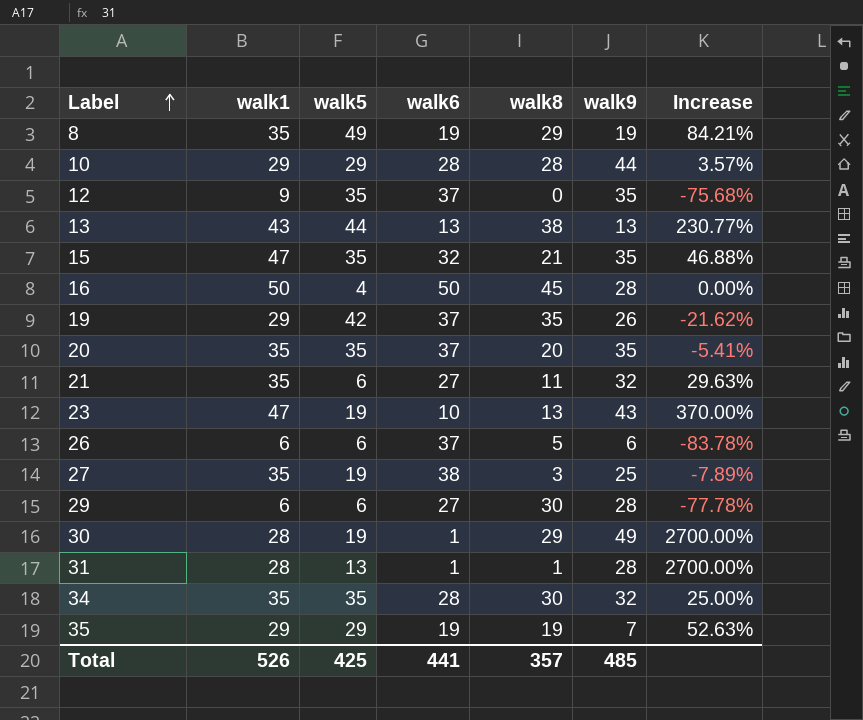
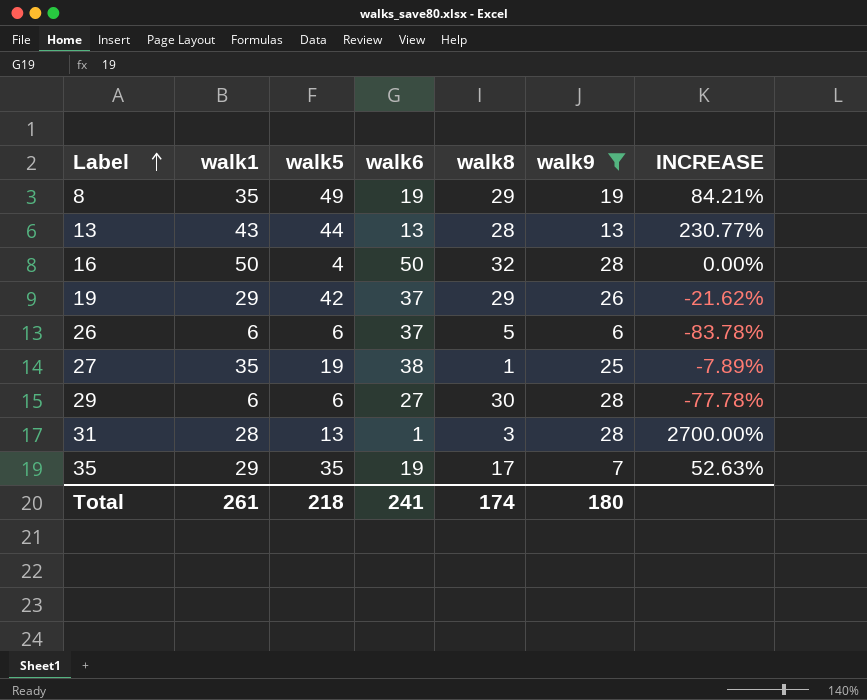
filter: none -> walk9 <= 28
column name: Increase -> INCREASE
13 | walk8: 38 -> 28
16 | walk8: 45 -> 32
19 | walk8: 35 -> 29
27 | walk8: 3 -> 1
31 | walk8: 1 -> 3
35 | walk5: 29 -> 35
35 | walk8: 19 -> 17
Total | walk1: 526 -> 261
Total | walk5: 425 -> 218
Total | walk6: 441 -> 241
Total | walk8: 357 -> 174
Total | walk9: 485 -> 180

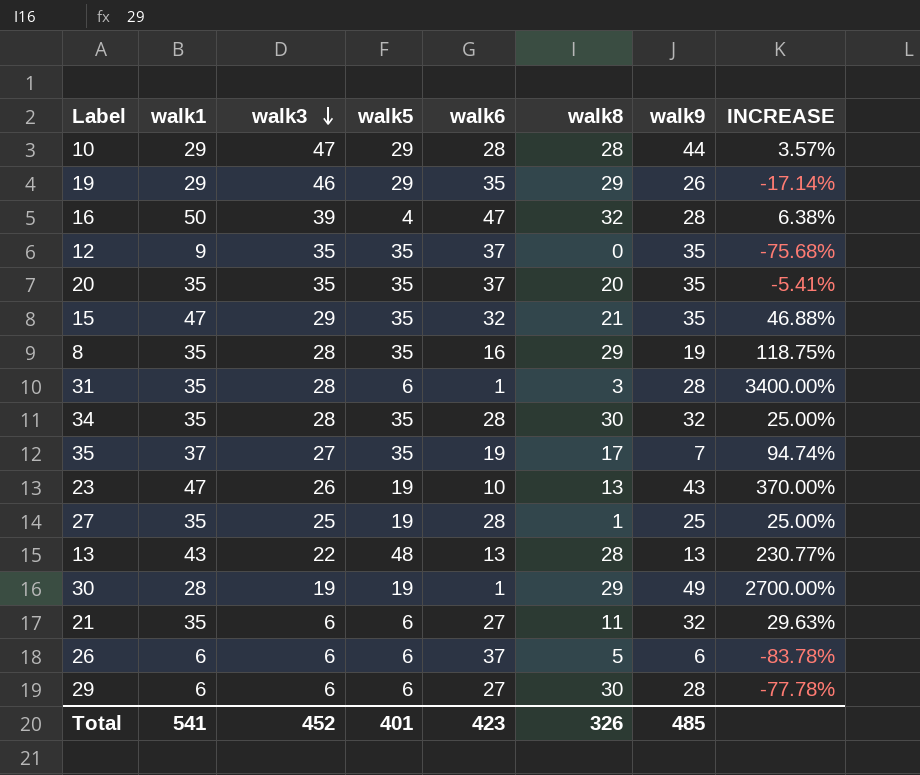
filter: walk9 <= 28 -> none
row order: Label ascending -> walk3 descending
column walk3 | position: none -> 3
19 | walk5: 42 -> 29
19 | walk6: 37 -> 35
19 | INCREASE: -21.62% -> -17.14%
16 | walk6: 50 -> 47
16 | INCREASE: 0.00% -> 6.38%
8 | walk5: 49 -> 35
8 | walk6: 19 -> 16
8 | INCREASE: 84.21% -> 118.75%
31 | walk1: 28 -> 35
31 | walk5: 13 -> 6
31 | INCREASE: 2700.00% -> 3400.00%
35 | walk1: 29 -> 37
35 | INCREASE: 52.63% -> 94.74%
27 | walk6: 38 -> 28
27 | INCREASE: -7.89% -> 25.00%
13 | walk5: 44 -> 48
Total | walk1: 261 -> 541
Total | walk5: 218 -> 401
Total | walk6: 241 -> 423
Total | walk8: 174 -> 326
Total | walk9: 180 -> 485

